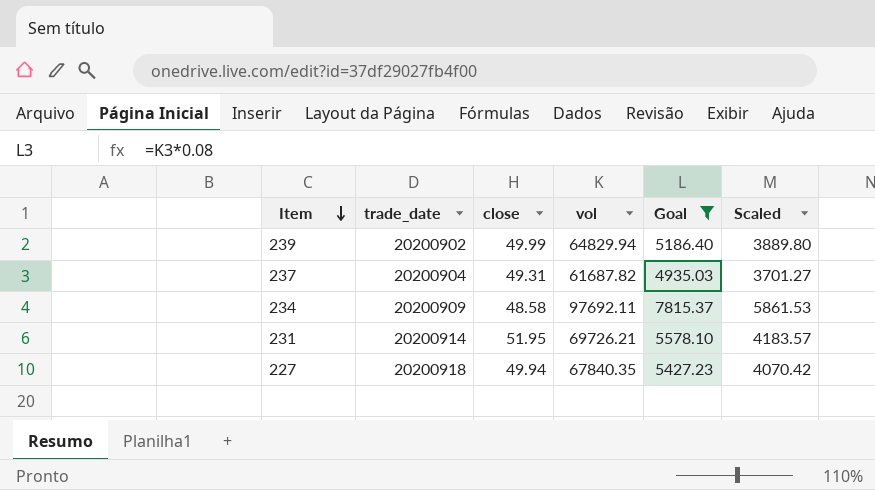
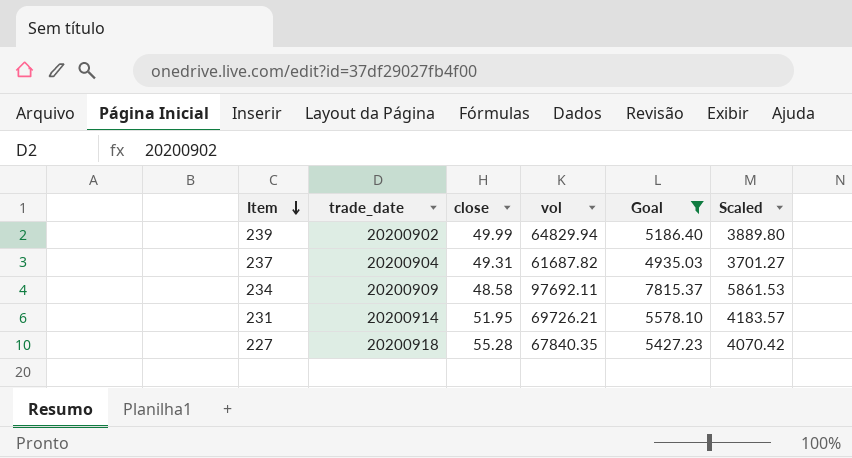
227 | close: 49.94 -> 55.28

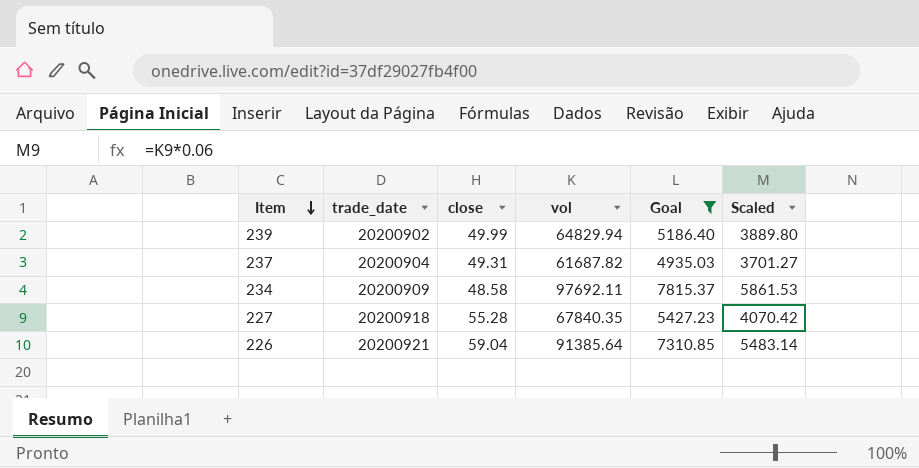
row 231: 20200914 | 51.95 | 69726.21 | 5578.10 | 4183.57 -> none
row 226: none -> 20200921 | 59.04 | 91385.64 | 7310.85 | 5483.14

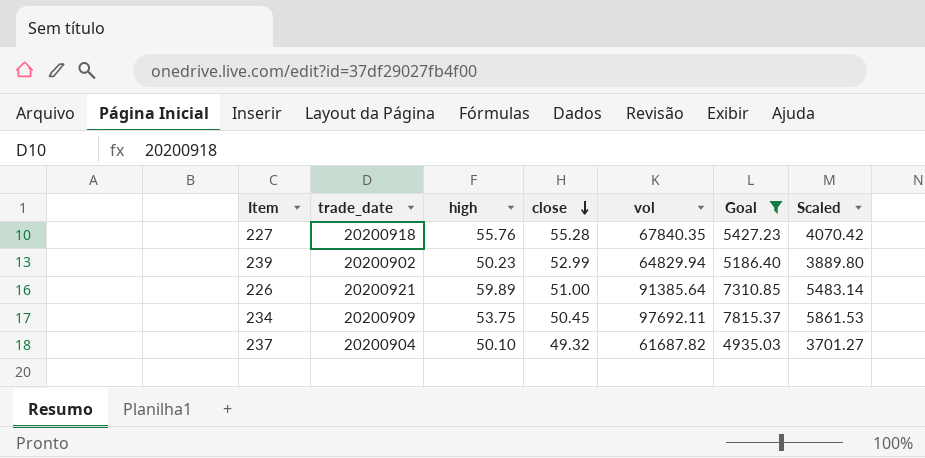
row order: Item descending -> close descending
column high | position: none -> 3
239 | close: 49.99 -> 52.99
226 | close: 59.04 -> 51.00
234 | close: 48.58 -> 50.45
237 | close: 49.31 -> 49.32

